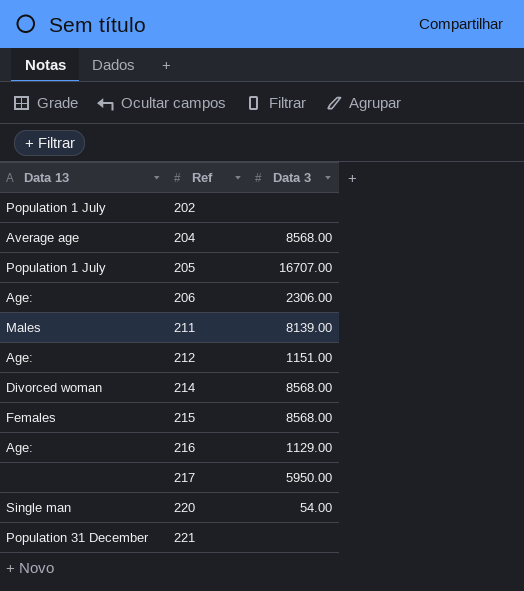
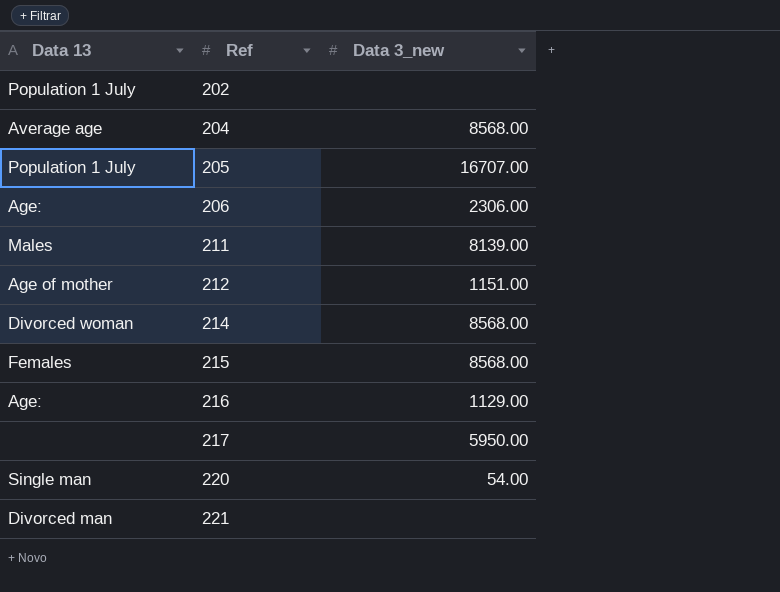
column name: Data 3 -> Data 3_new
212 | Data 13: Age: -> Age of mother
221 | Data 13: Population 31 December -> Divorced man

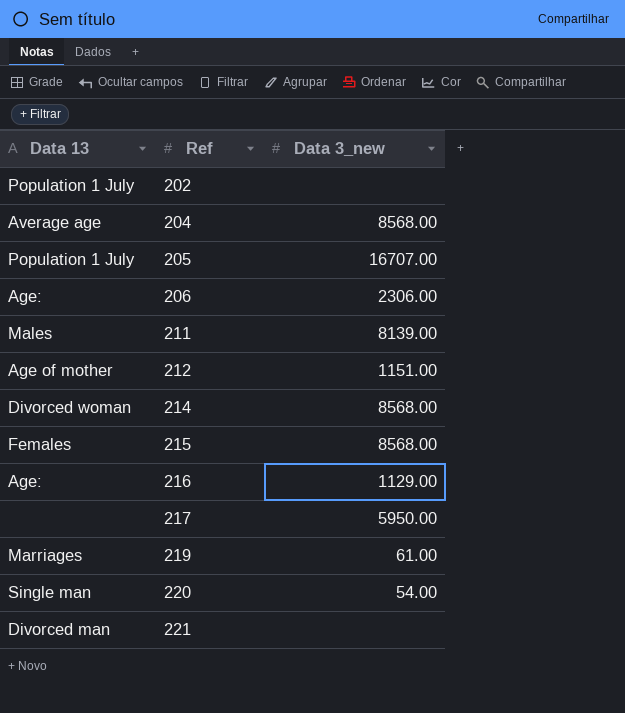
row 219: none -> Marriages | 61.00

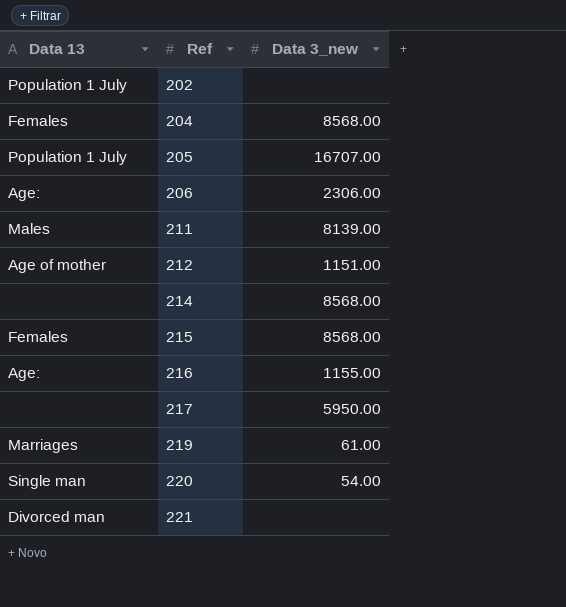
204 | Data 13: Average age -> Females
214 | Data 13: Divorced woman -> none
216 | Data 3_new: 1129.00 -> 1155.00

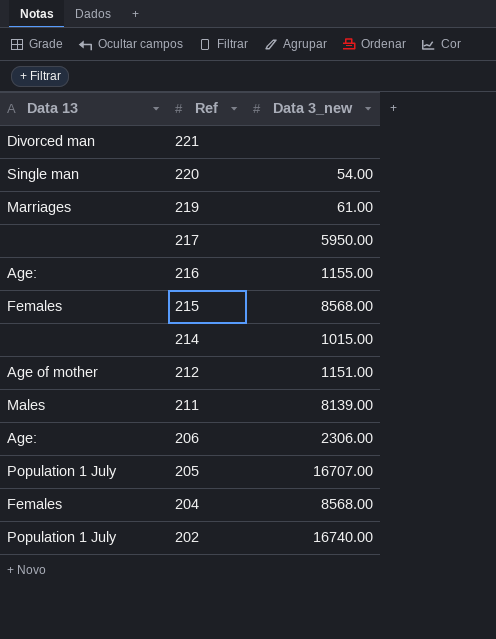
row order: Ref ascending -> Ref descending
214 | Data 3_new: 8568.00 -> 1015.00
202 | Data 3_new: none -> 16740.00

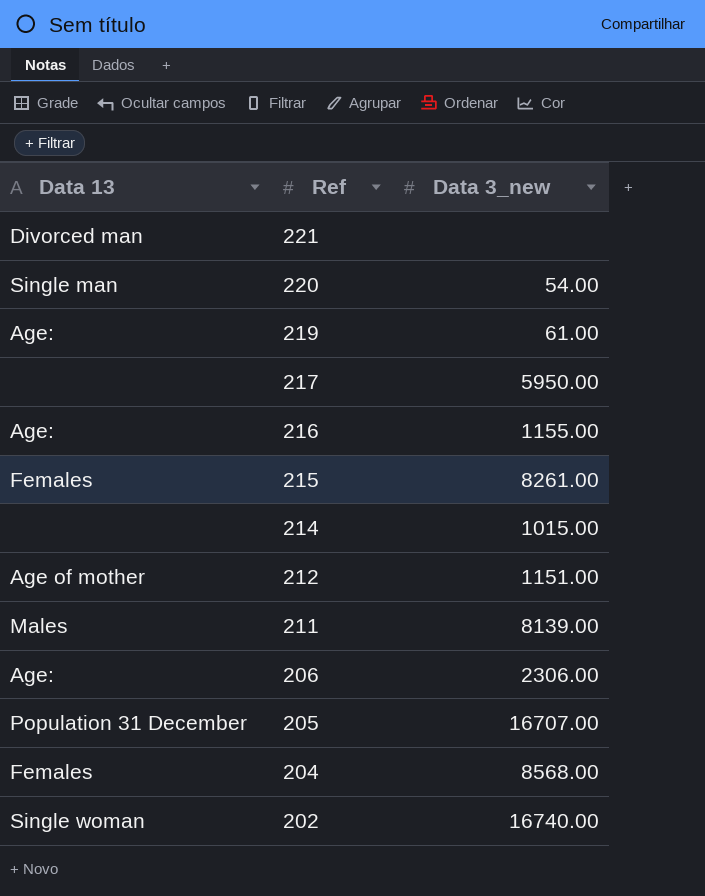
219 | Data 13: Marriages -> Age:
215 | Data 3_new: 8568.00 -> 8261.00
205 | Data 13: Population 1 July -> Population 31 December
202 | Data 13: Population 1 July -> Single woman

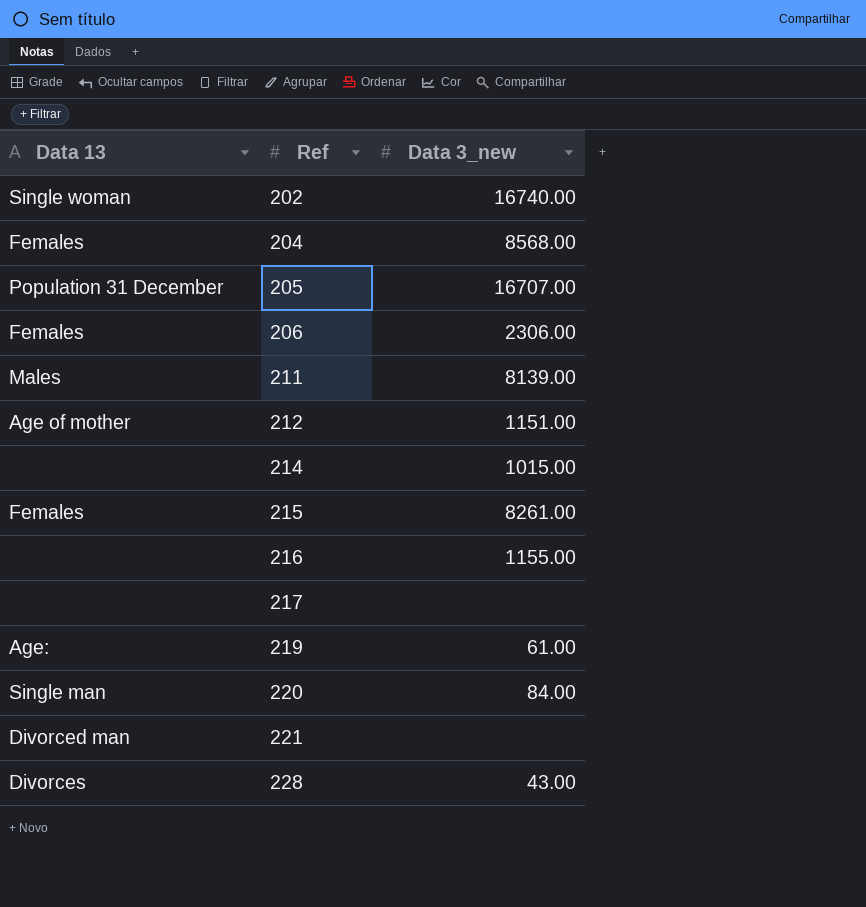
row order: Ref descending -> Ref ascending
206 | Data 13: Age: -> Females
216 | Data 13: Age: -> none
217 | Data 3_new: 5950.00 -> none
220 | Data 3_new: 54.00 -> 84.00
row 228: none -> Divorces | 43.00

